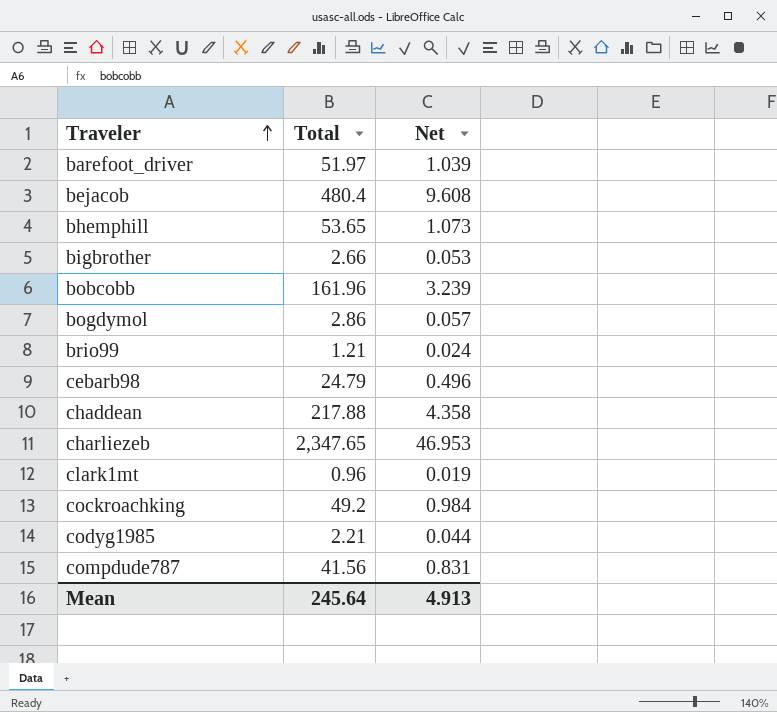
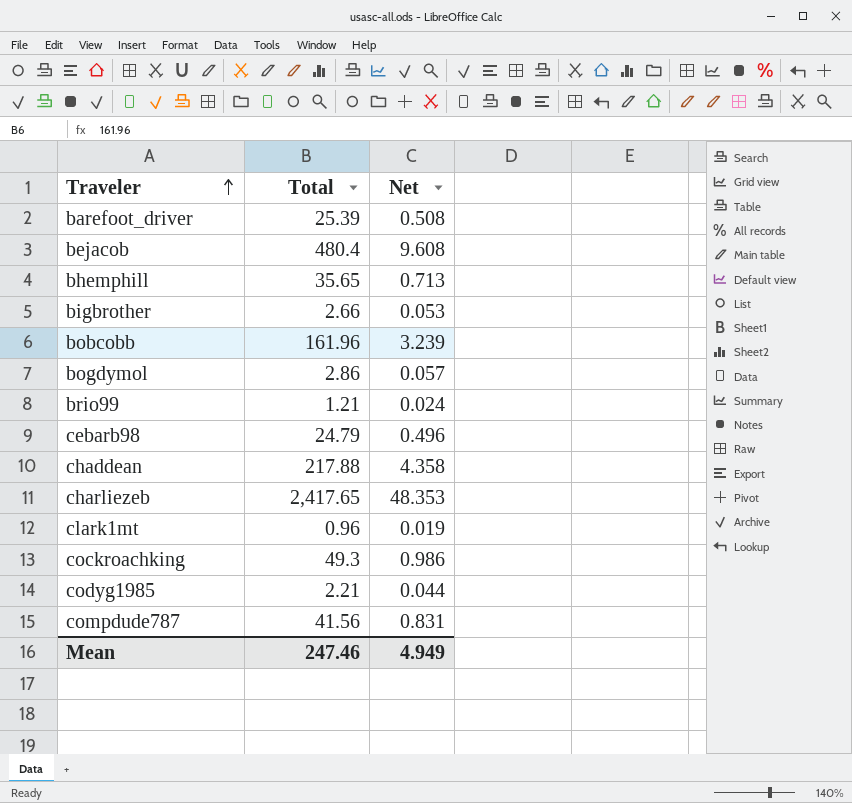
barefoot_driver | Total: 51.97 -> 25.39
barefoot_driver | Net: 1.039 -> 0.508
bhemphill | Total: 53.65 -> 35.65
bhemphill | Net: 1.073 -> 0.713
charliezeb | Total: 2,347.65 -> 2,417.65
charliezeb | Net: 46.953 -> 48.353
cockroachking | Total: 49.2 -> 49.3
cockroachking | Net: 0.984 -> 0.986
Mean | Total: 245.64 -> 247.46
Mean | Net: 4.913 -> 4.949

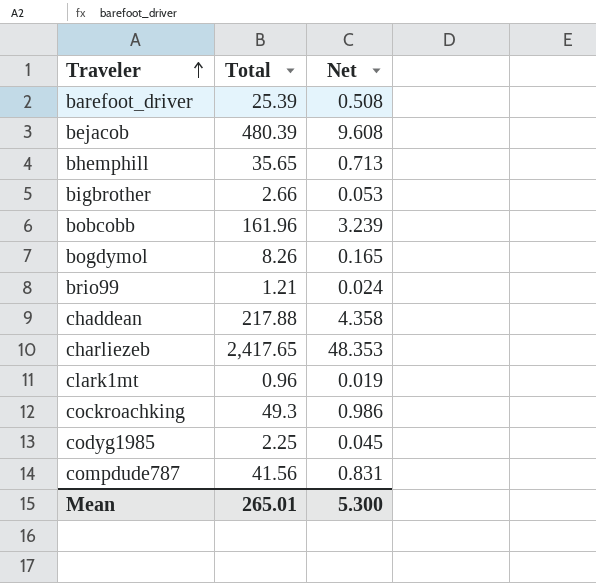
row cebarb98: 24.79 | 0.496 -> none
bejacob | Total: 480.4 -> 480.39
bogdymol | Total: 2.86 -> 8.26
bogdymol | Net: 0.057 -> 0.165
codyg1985 | Total: 2.21 -> 2.25
codyg1985 | Net: 0.044 -> 0.045
Mean | Total: 247.46 -> 265.01
Mean | Net: 4.949 -> 5.300

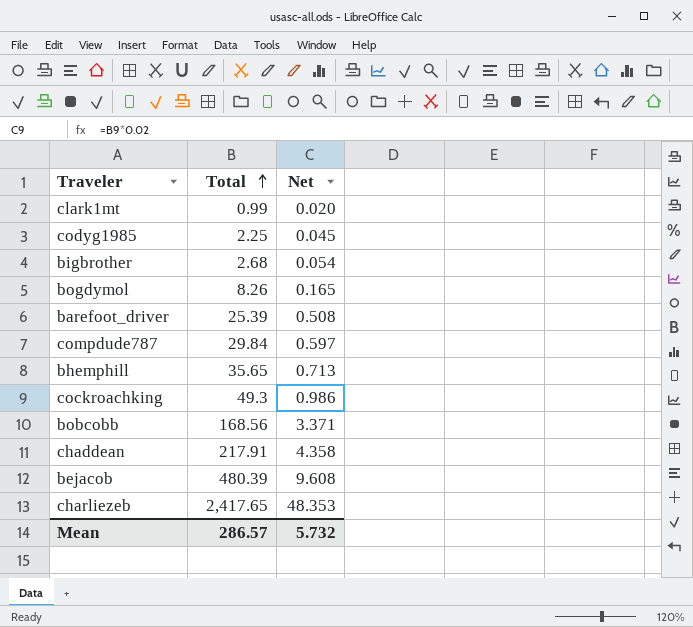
row order: Traveler ascending -> Total ascending
row brio99: 1.21 | 0.024 -> none
clark1mt | Total: 0.96 -> 0.99
clark1mt | Net: 0.019 -> 0.020
bigbrother | Total: 2.66 -> 2.68
bigbrother | Net: 0.053 -> 0.054
compdude787 | Total: 41.56 -> 29.84
compdude787 | Net: 0.831 -> 0.597
bobcobb | Total: 161.96 -> 168.56
bobcobb | Net: 3.239 -> 3.371
chaddean | Total: 217.88 -> 217.91
Mean | Total: 265.01 -> 286.57
Mean | Net: 5.300 -> 5.732

